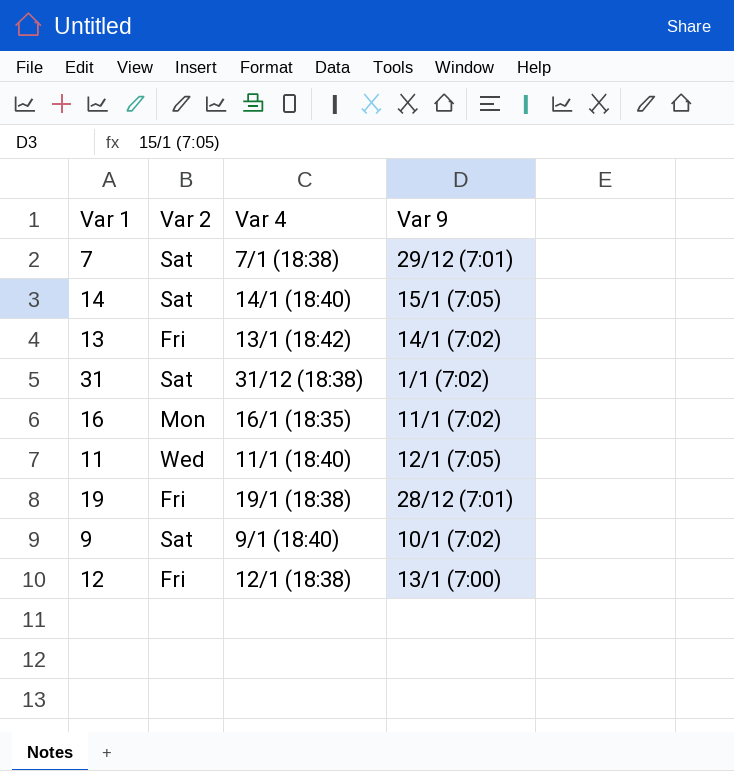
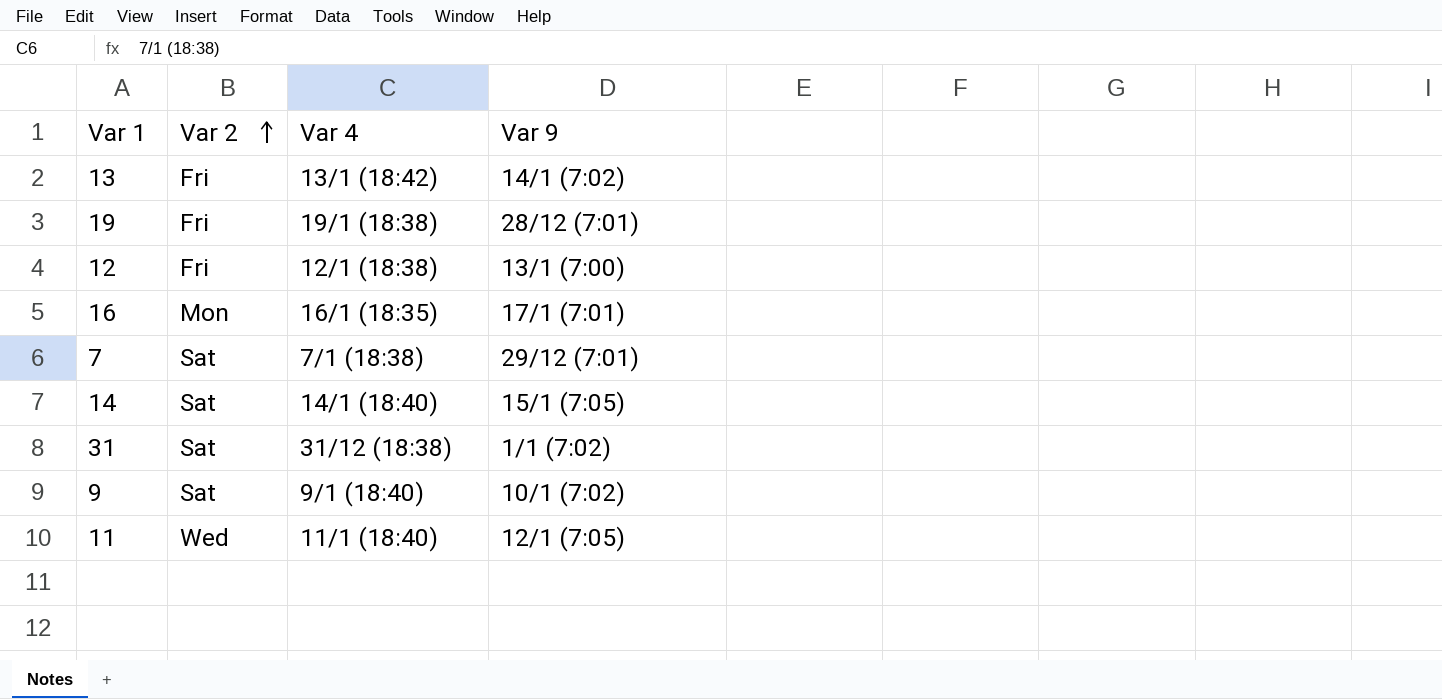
row order: none -> Var 2 ascending
16 | Var 9: 11/1 (7:02) -> 17/1 (7:01)

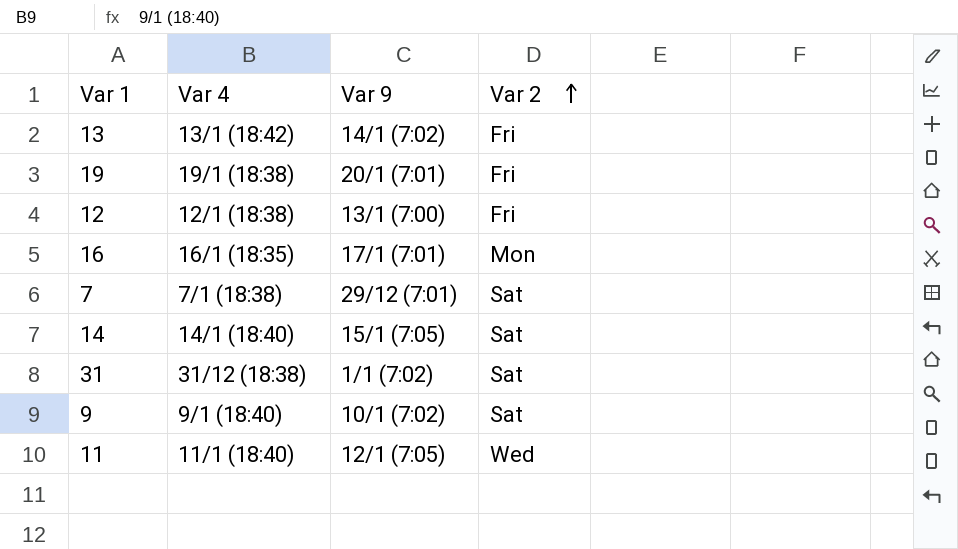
column Var 2 | position: 2 -> 4
19 | Var 9: 28/12 (7:01) -> 20/1 (7:01)

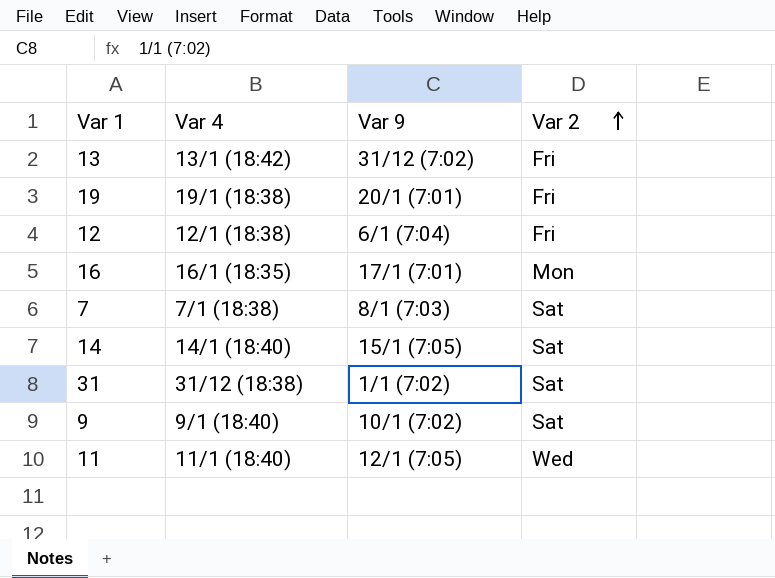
13 | Var 9: 14/1 (7:02) -> 31/12 (7:02)
12 | Var 9: 13/1 (7:00) -> 6/1 (7:04)
7 | Var 9: 29/12 (7:01) -> 8/1 (7:03)

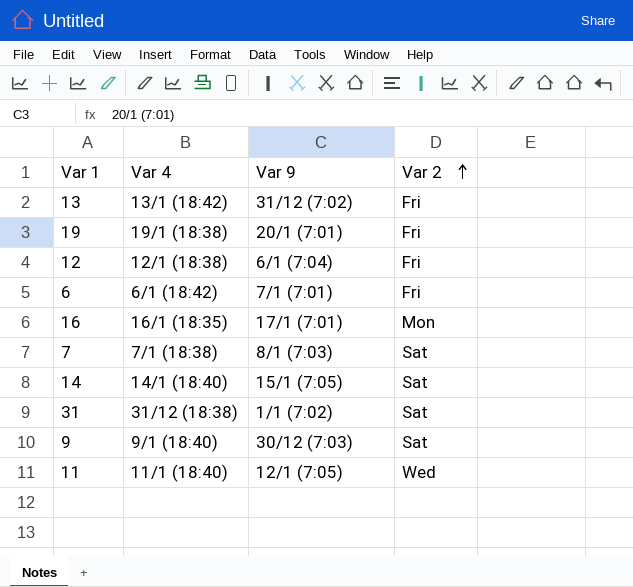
row 6: none -> 6/1 (18:42) | 7/1 (7:01) | Fri
9 | Var 9: 10/1 (7:02) -> 30/12 (7:03)

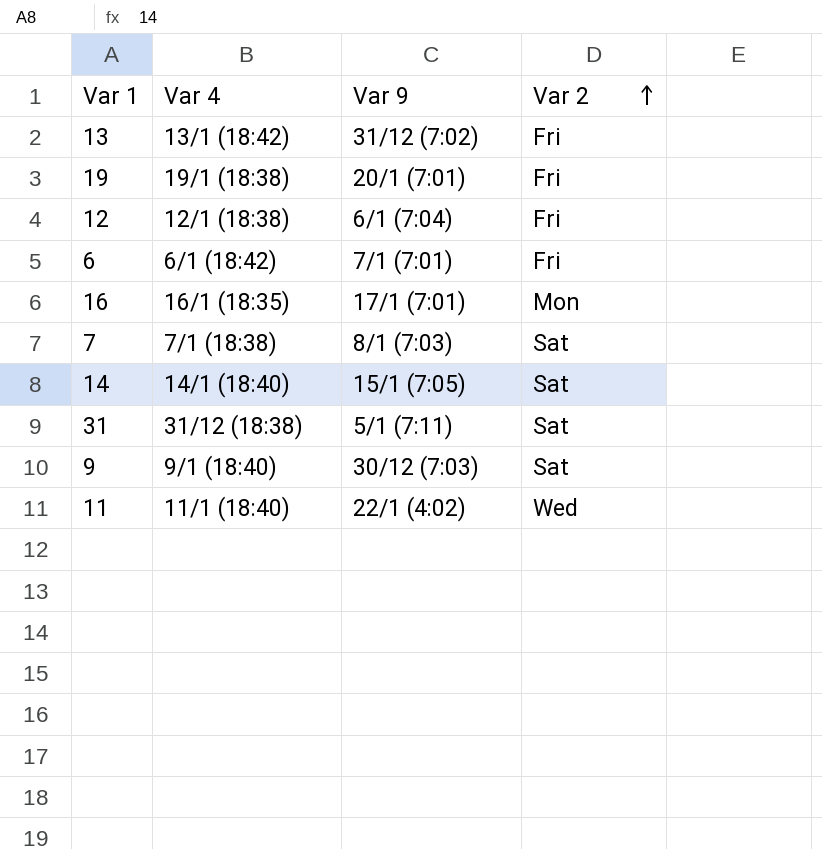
31 | Var 9: 1/1 (7:02) -> 5/1 (7:11)
11 | Var 9: 12/1 (7:05) -> 22/1 (4:02)

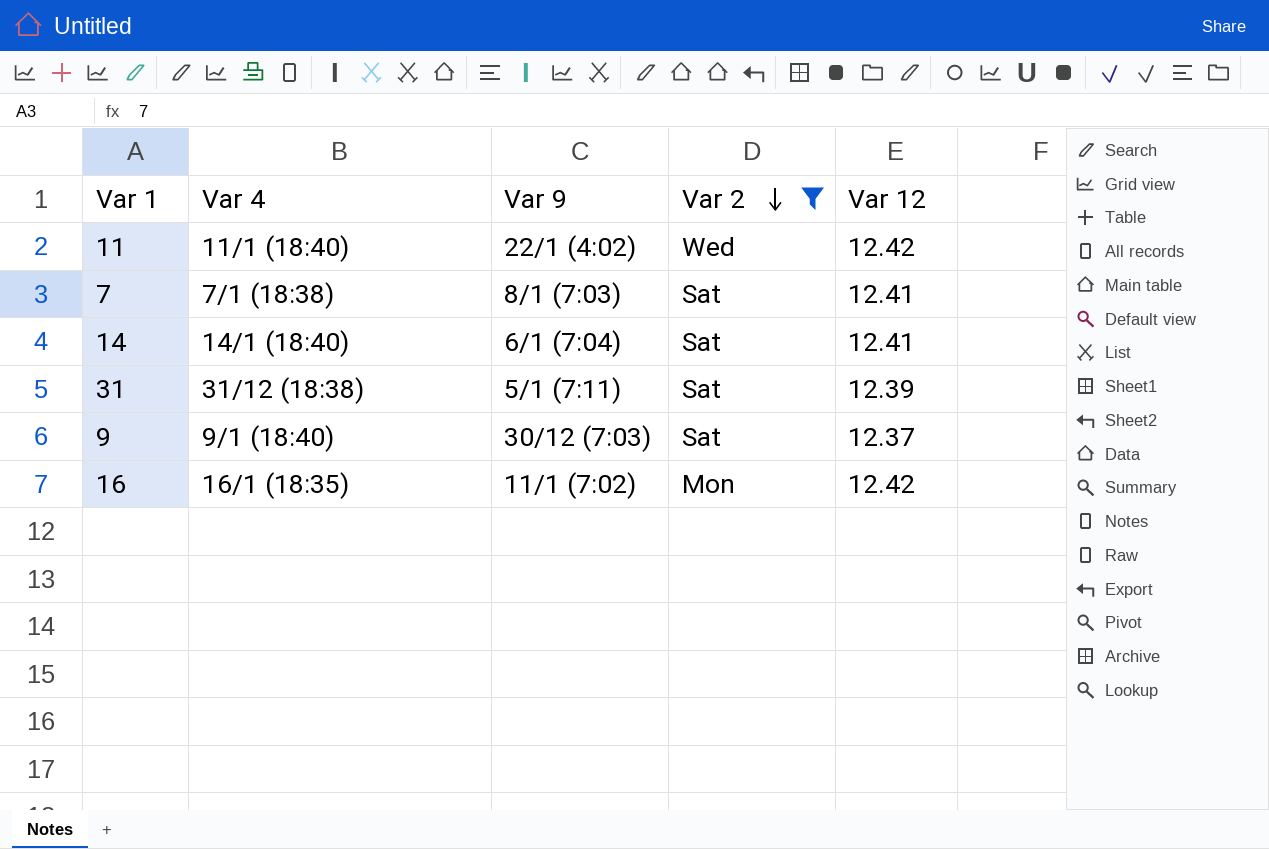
filter: none -> Var 2 != Fri
row order: Var 2 ascending -> Var 2 descending
column Var 12 | position: none -> 5
14 | Var 9: 15/1 (7:05) -> 6/1 (7:04)
16 | Var 9: 17/1 (7:01) -> 11/1 (7:02)

